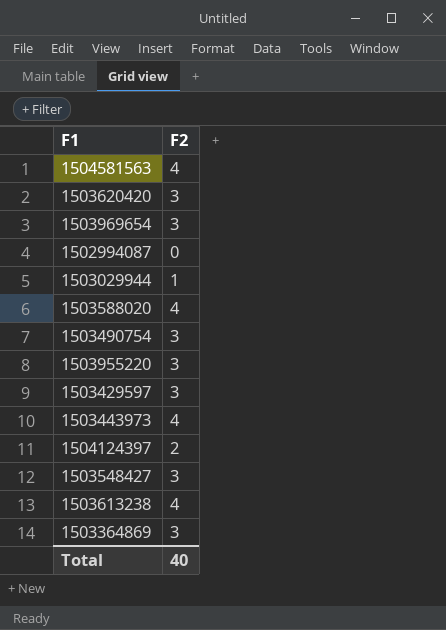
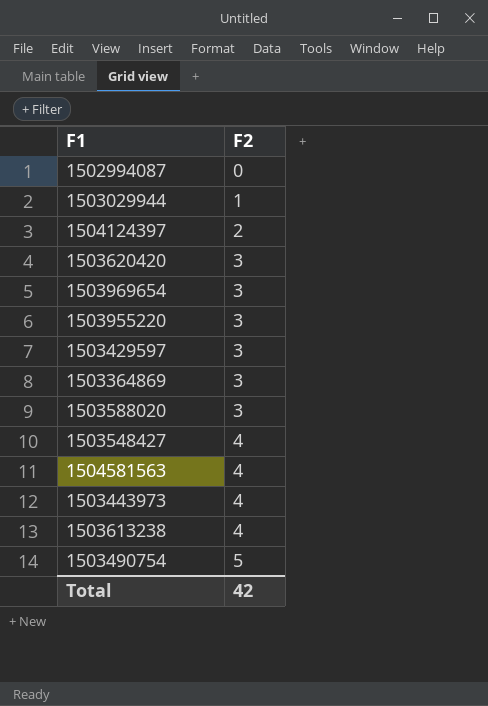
row order: none -> F2 ascending
1503588020 | F2: 4 -> 3
1503548427 | F2: 3 -> 4
1503490754 | F2: 3 -> 5
Total | F2: 40 -> 42

